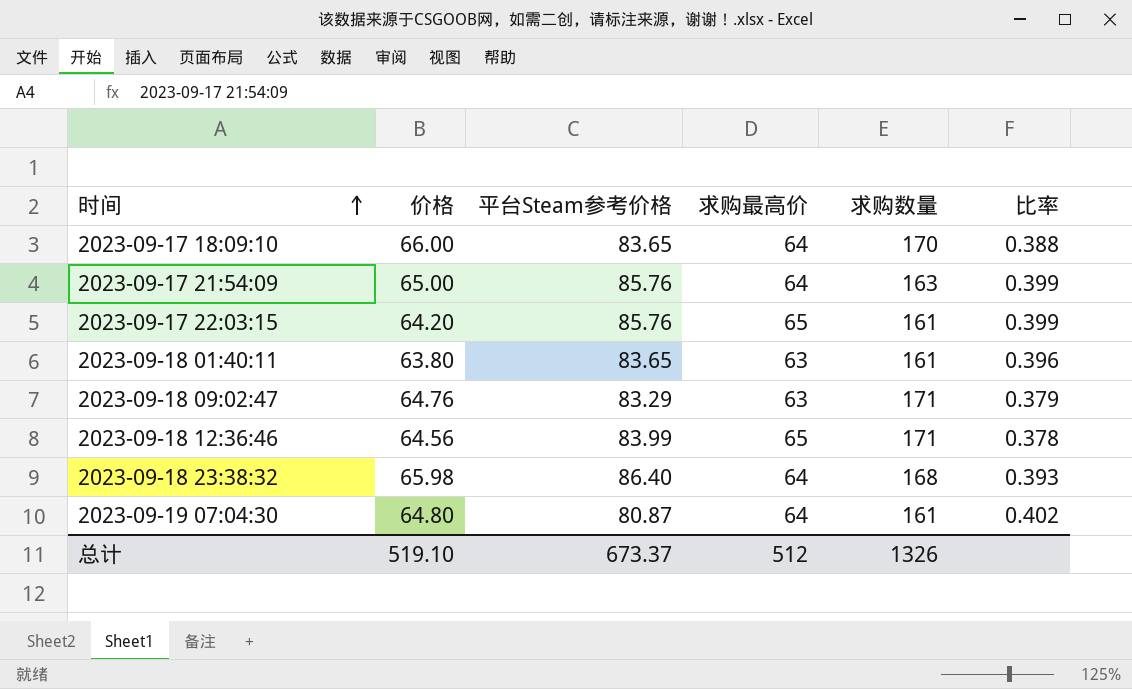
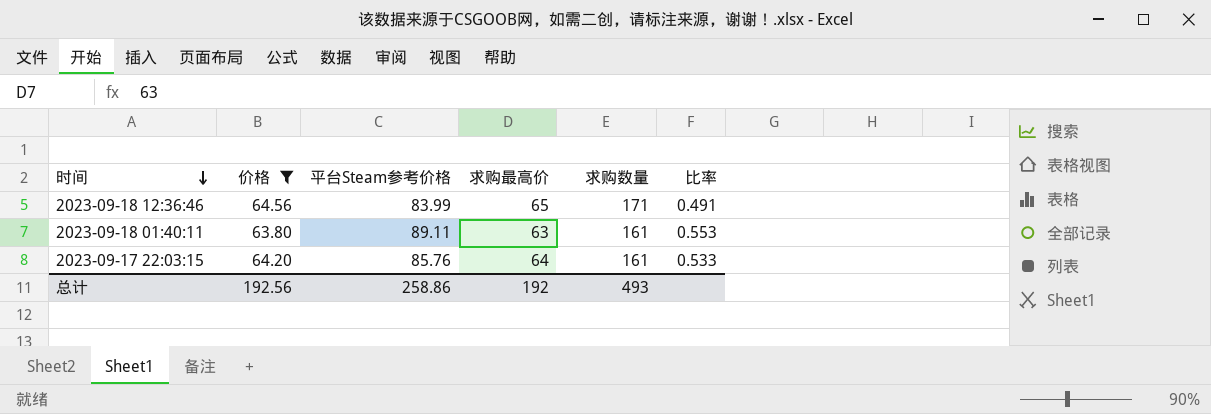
filter: none -> 价格 <= 64.56
row order: 时间 ascending -> 时间 descending
column 比率 | formula: [价格] / [求购数量] -> [平台Steam参考价格] / [求购数量]
2023-09-18 01:40:11 | 平台Steam参考价格: 83.65 -> 89.11
2023-09-17 22:03:15 | 求购最高价: 65 -> 64
总计 | 价格: 519.10 -> 192.56
总计 | 平台Steam参考价格: 673.37 -> 258.86
总计 | 求购最高价: 512 -> 192
总计 | 求购数量: 1326 -> 493

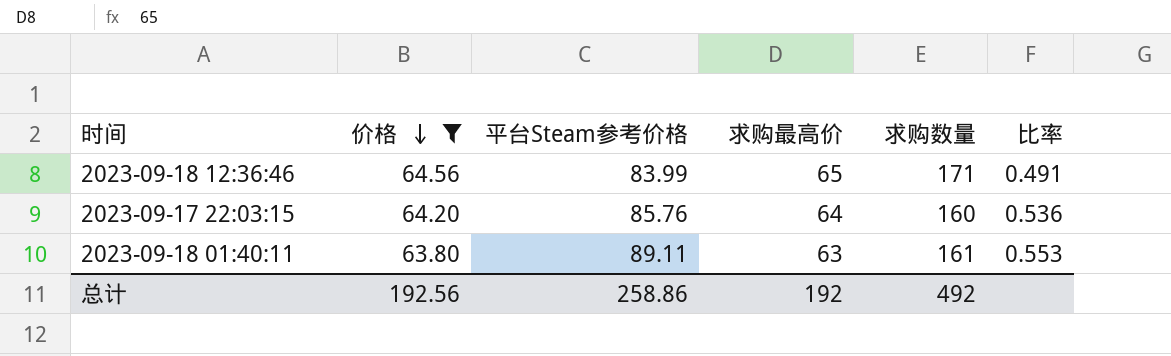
row order: 时间 descending -> 价格 descending
2023-09-17 22:03:15 | 求购数量: 161 -> 160
2023-09-17 22:03:15 | 比率: 0.533 -> 0.536
总计 | 求购数量: 493 -> 492

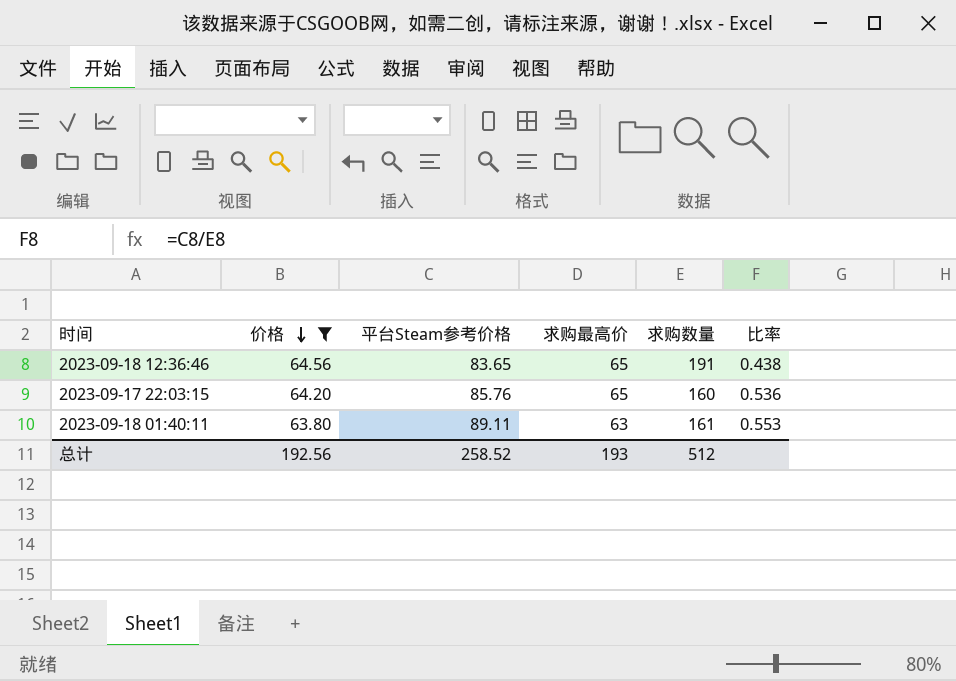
2023-09-18 12:36:46 | 平台Steam参考价格: 83.99 -> 83.65
2023-09-18 12:36:46 | 求购数量: 171 -> 191
2023-09-18 12:36:46 | 比率: 0.491 -> 0.438
2023-09-17 22:03:15 | 求购最高价: 64 -> 65
总计 | 平台Steam参考价格: 258.86 -> 258.52
总计 | 求购最高价: 192 -> 193
总计 | 求购数量: 492 -> 512

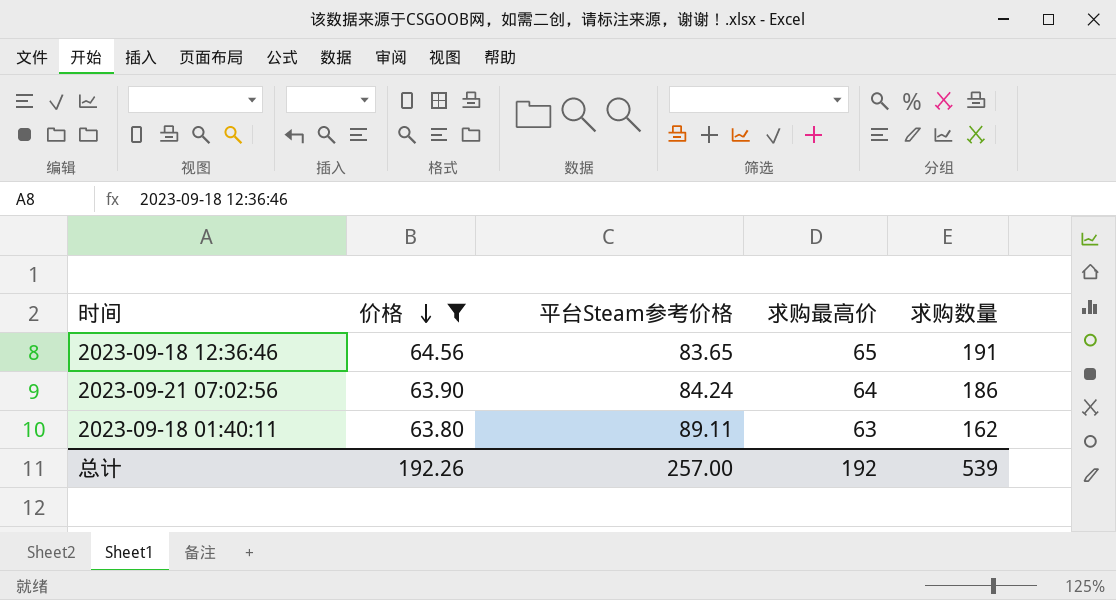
column 比率 | formula: [平台Steam参考价格] / [求购数量] -> none
row 2023-09-17 22:03:15: 64.20 | 85.76 | 65 | 160 | 0.536 -> none
row 2023-09-21 07:02:56: none -> 63.90 | 84.24 | 64 | 186
2023-09-18 01:40:11 | 求购数量: 161 -> 162
总计 | 价格: 192.56 -> 192.26
总计 | 平台Steam参考价格: 258.52 -> 257.00
总计 | 求购最高价: 193 -> 192
总计 | 求购数量: 512 -> 539

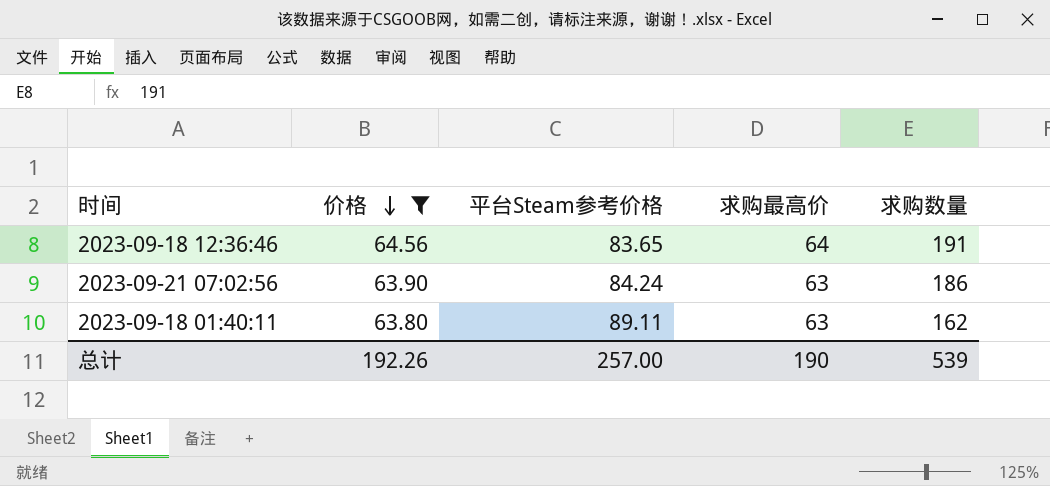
2023-09-18 12:36:46 | 求购最高价: 65 -> 64
2023-09-21 07:02:56 | 求购最高价: 64 -> 63
总计 | 求购最高价: 192 -> 190

